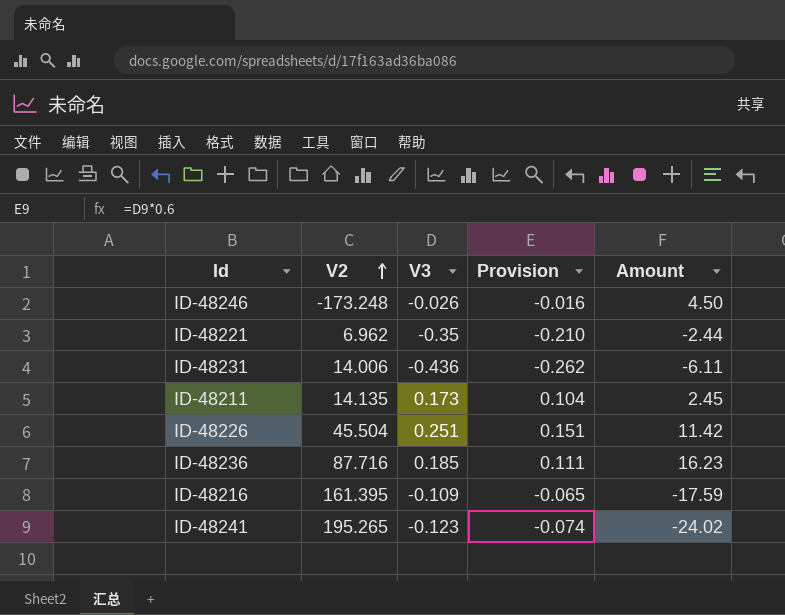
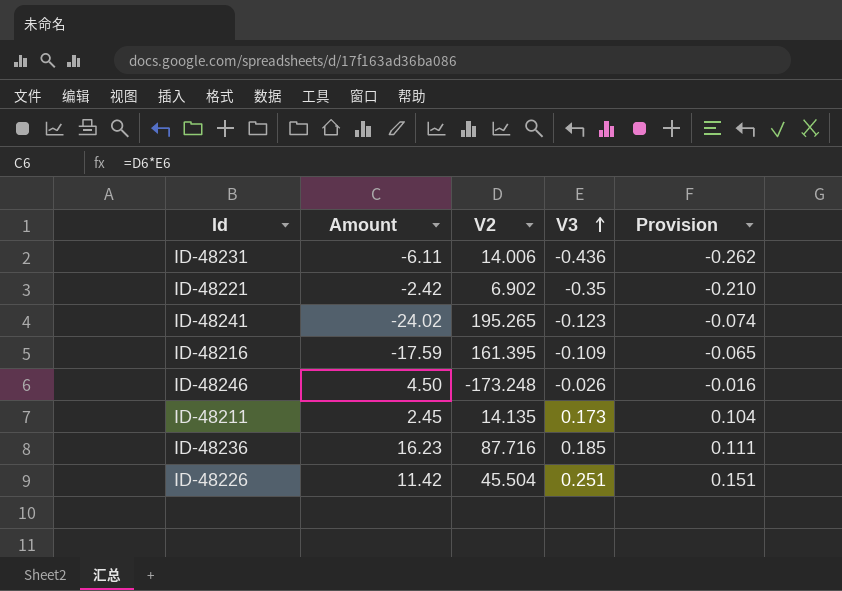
row order: V2 ascending -> V3 ascending
column Amount | position: 5 -> 2
ID-48221 | Amount: -2.44 -> -2.42
ID-48221 | V2: 6.962 -> 6.902

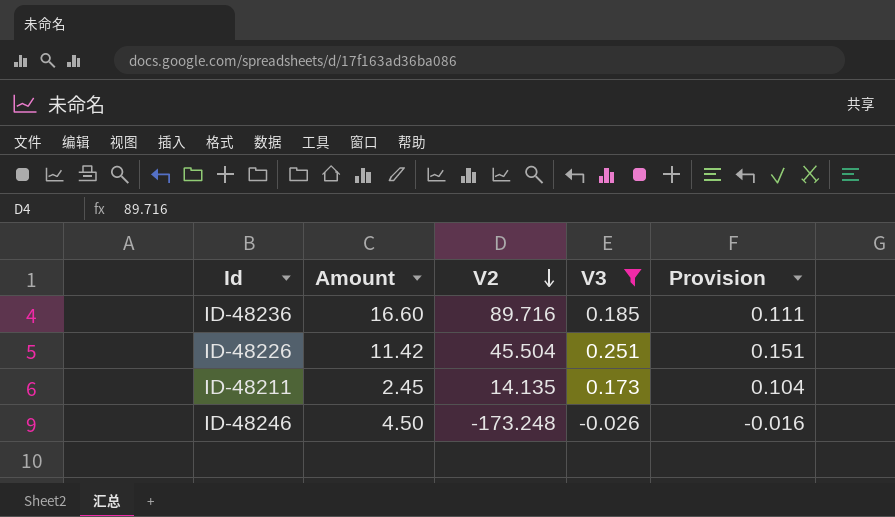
filter: none -> V3 >= -0.026
row order: V3 ascending -> V2 descending
ID-48236 | Amount: 16.23 -> 16.60
ID-48236 | V2: 87.716 -> 89.716

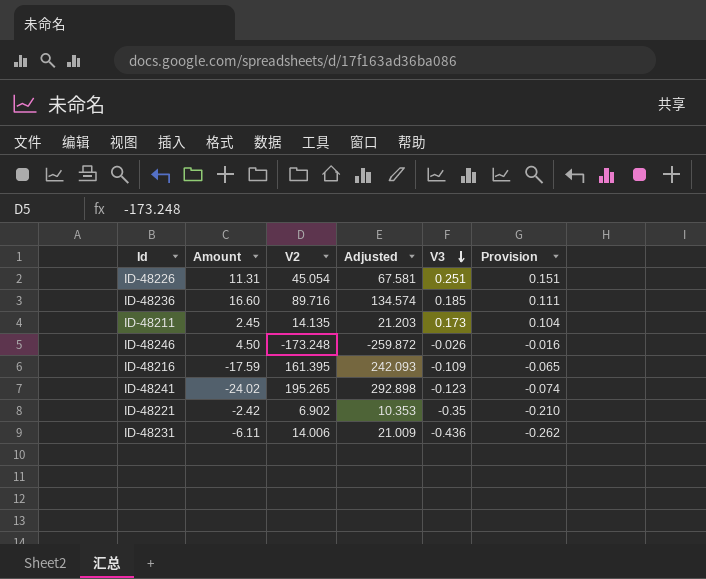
filter: V3 >= -0.026 -> none
row order: V2 descending -> V3 descending
column Adjusted | formula: none -> [V2] * 1.5
ID-48226 | Amount: 11.42 -> 11.31
ID-48226 | V2: 45.504 -> 45.054

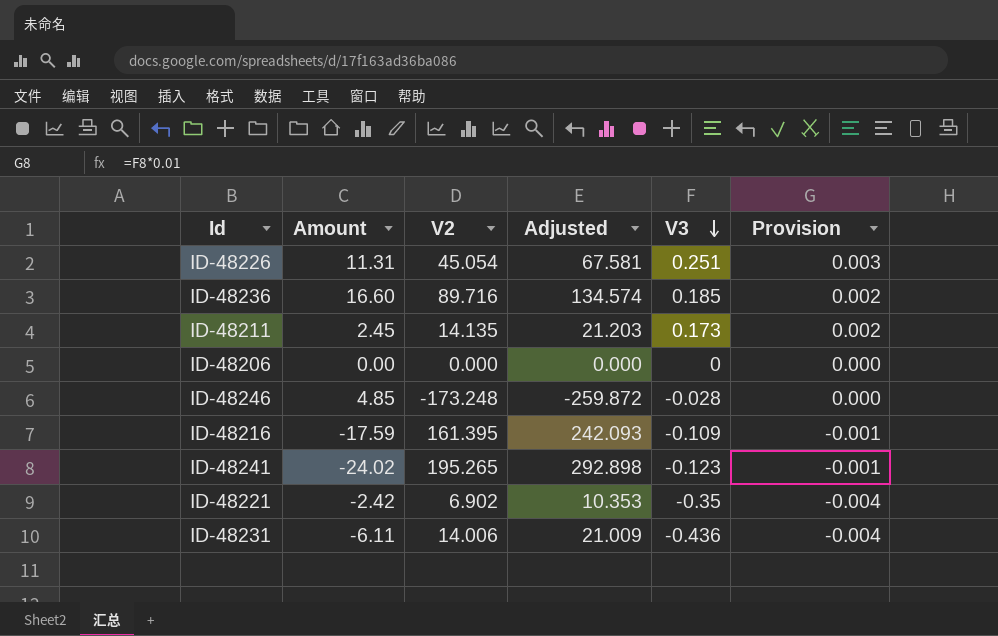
column Provision | formula: [V3] * 0.6 -> [V3] * 0.01
row ID-48206: none -> 0.00 | 0.000 | 0.000 | 0 | 0.000
ID-48246 | Amount: 4.50 -> 4.85
ID-48246 | V3: -0.026 -> -0.028

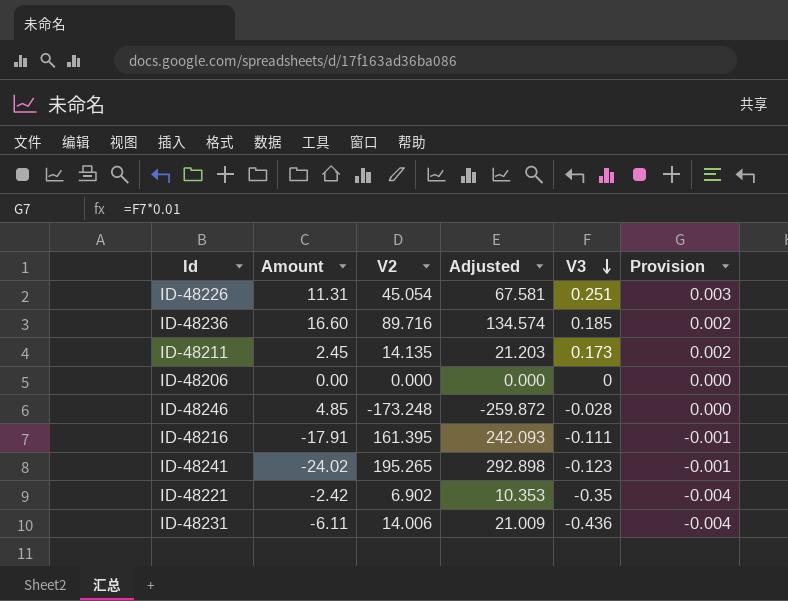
ID-48216 | Amount: -17.59 -> -17.91
ID-48216 | V3: -0.109 -> -0.111

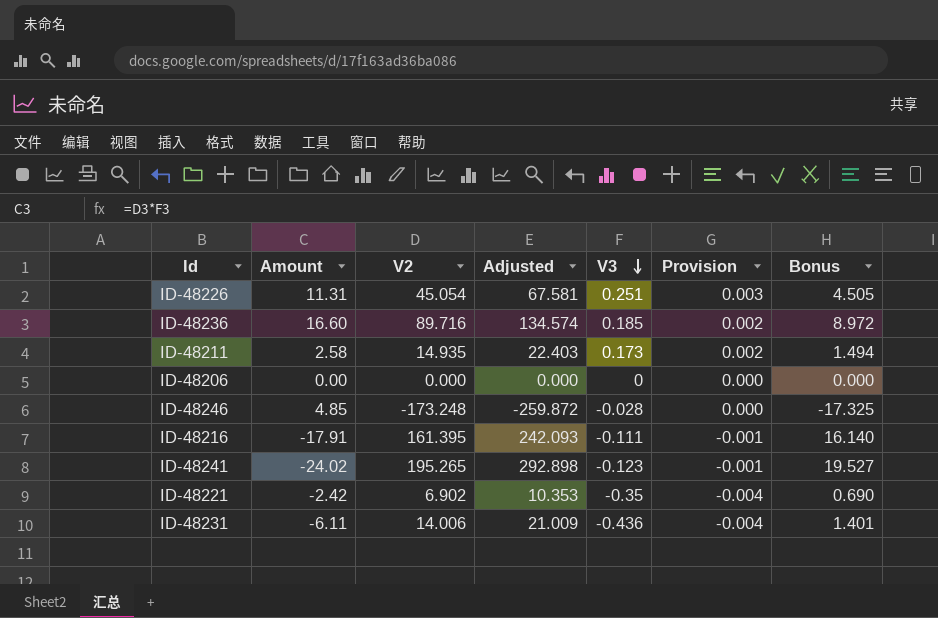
column Bonus | formula: none -> [V2] * 0.1
ID-48211 | Amount: 2.45 -> 2.58
ID-48211 | V2: 14.135 -> 14.935
ID-48211 | Adjusted: 21.203 -> 22.403

